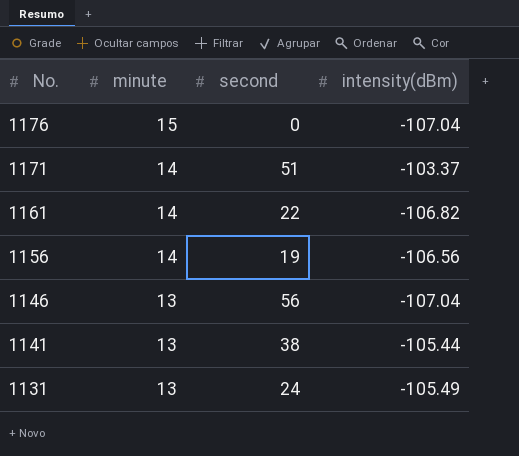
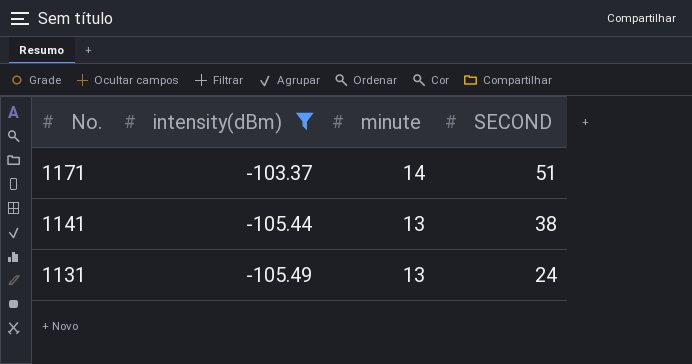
filter: none -> intensity(dBm) >= -105.49
column intensity(dBm) | position: 4 -> 2
column name: second -> SECOND

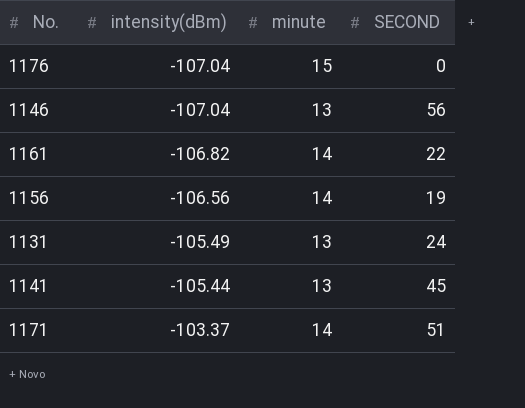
filter: intensity(dBm) >= -105.49 -> none
row order: No. descending -> intensity(dBm) ascending
1141 | SECOND: 38 -> 45

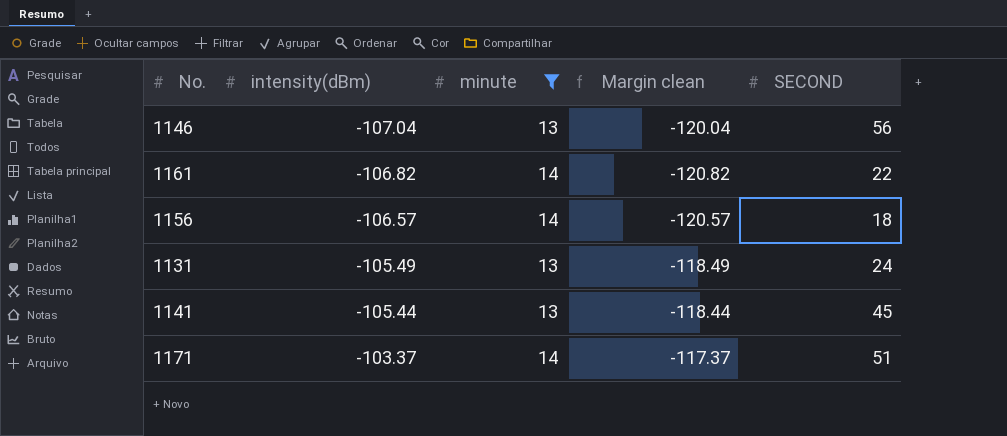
filter: none -> minute != 15
column Margin clean | formula: none -> [intensity(dBm)] - [minute]
1156 | intensity(dBm): -106.56 -> -106.57
1156 | SECOND: 19 -> 18

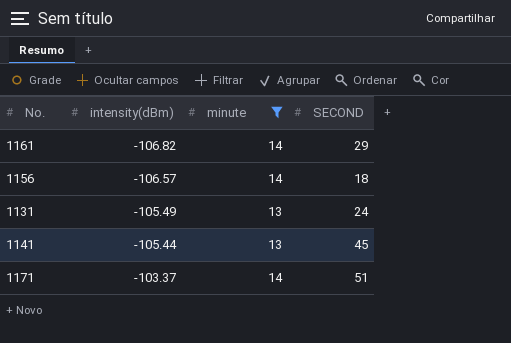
column Margin clean | formula: [intensity(dBm)] - [minute] -> none
row 1146: -107.04 | 13 | -120.04 | 56 -> none
1161 | SECOND: 22 -> 29

